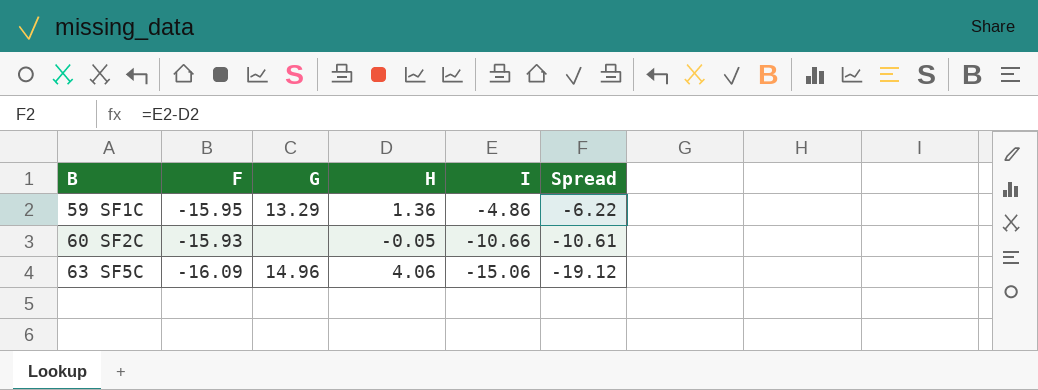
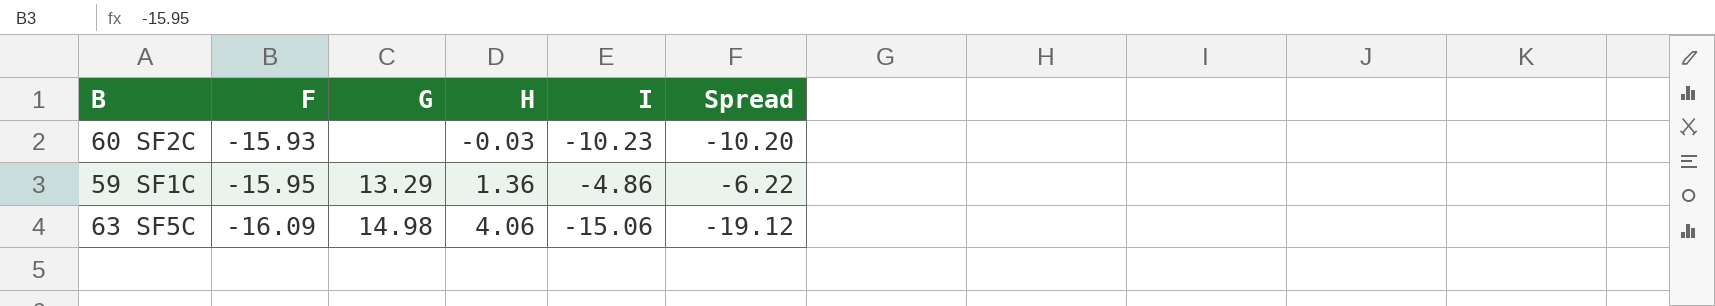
row order: B ascending -> F descending
60 SF2C | H: -0.05 -> -0.03
60 SF2C | I: -10.66 -> -10.23
60 SF2C | Spread: -10.61 -> -10.20
63 SF5C | G: 14.96 -> 14.98

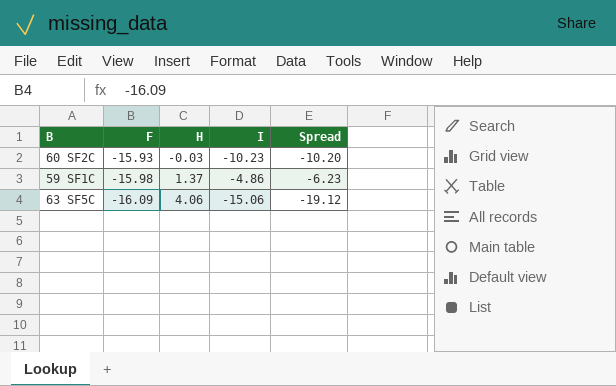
column G | position: 3 -> none
59 SF1C | F: -15.95 -> -15.98
59 SF1C | H: 1.36 -> 1.37
59 SF1C | Spread: -6.22 -> -6.23

